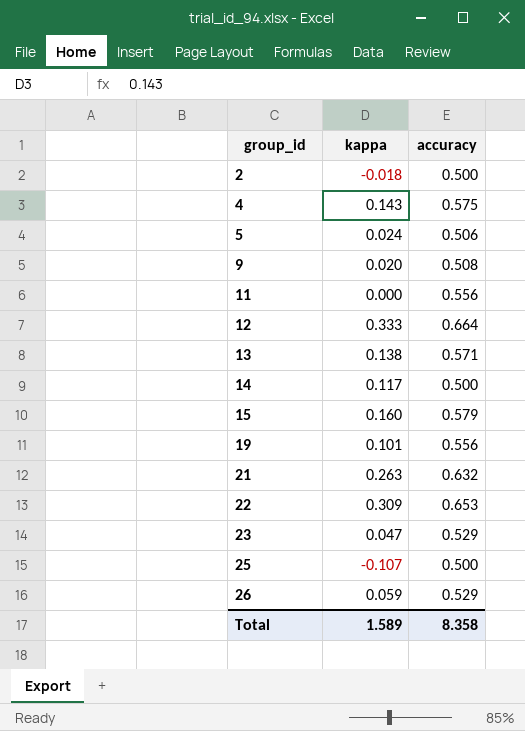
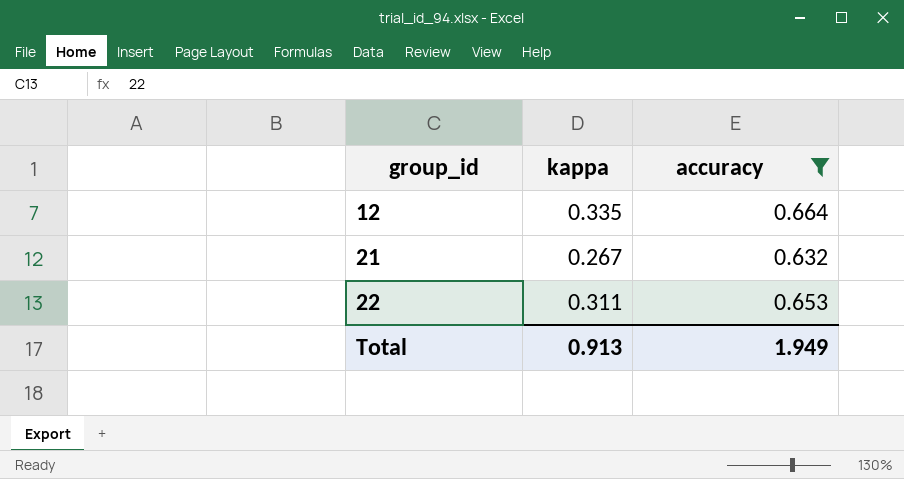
filter: none -> accuracy >= 0.632
12 | kappa: 0.333 -> 0.335
21 | kappa: 0.263 -> 0.267
22 | kappa: 0.309 -> 0.311
Total | kappa: 1.589 -> 0.913
Total | accuracy: 8.358 -> 1.949

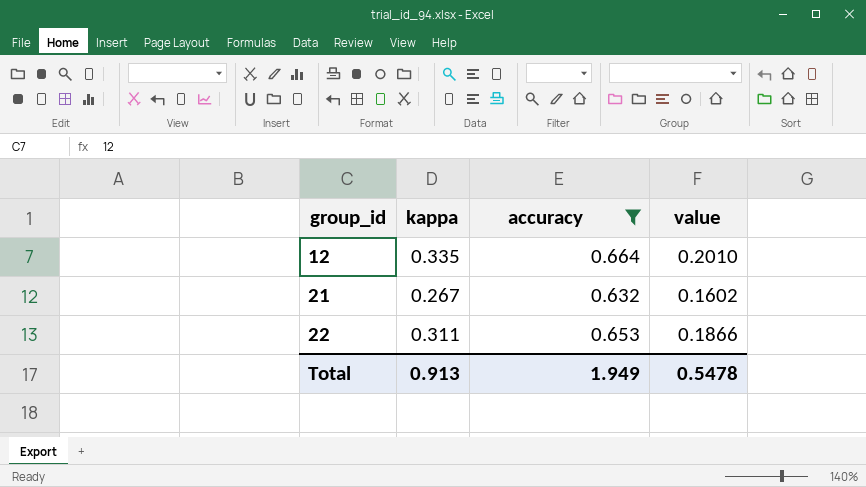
column value | formula: none -> [kappa] * 0.6

